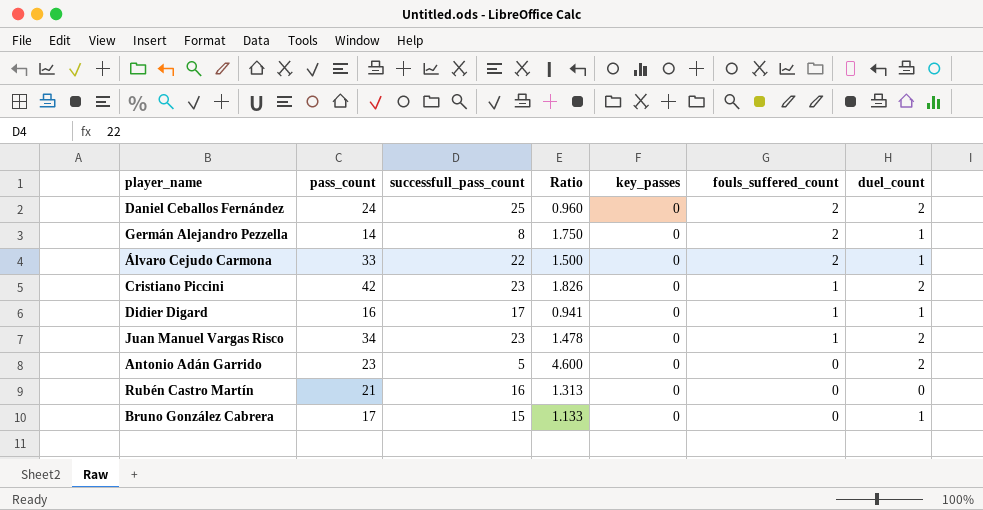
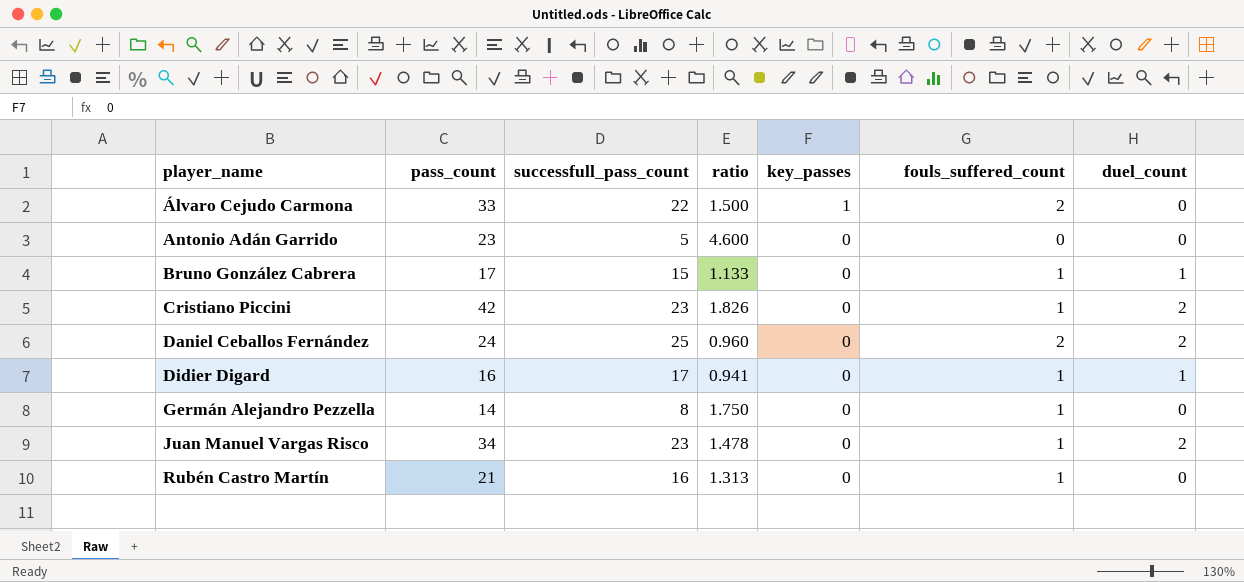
row order: fouls_suffered_count descending -> player_name ascending
column name: Ratio -> ratio
Álvaro Cejudo Carmona | key_passes: 0 -> 1
Álvaro Cejudo Carmona | duel_count: 1 -> 0
Antonio Adán Garrido | duel_count: 2 -> 0
Bruno González Cabrera | fouls_suffered_count: 0 -> 1
Germán Alejandro Pezzella | fouls_suffered_count: 2 -> 1
Germán Alejandro Pezzella | duel_count: 1 -> 0
Rubén Castro Martín | fouls_suffered_count: 0 -> 1

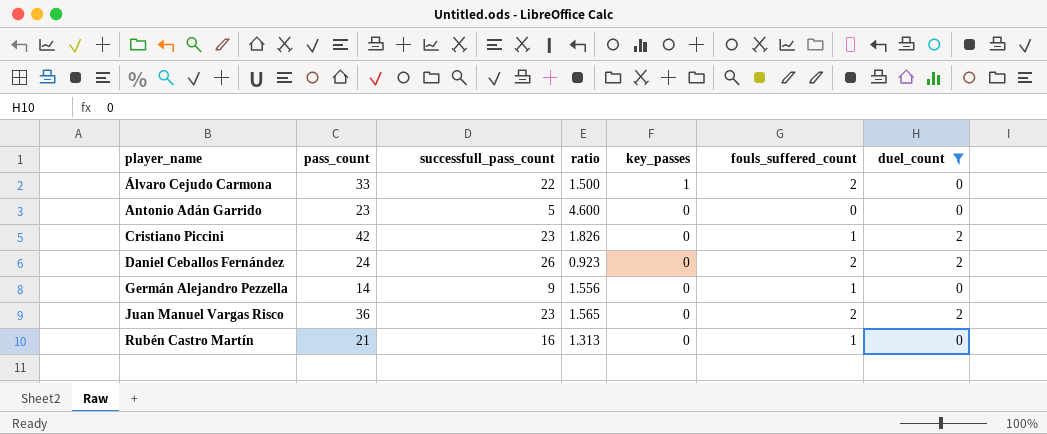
filter: none -> duel_count != 1
Daniel Ceballos Fernández | successfull_pass_count: 25 -> 26
Daniel Ceballos Fernández | ratio: 0.960 -> 0.923
Germán Alejandro Pezzella | successfull_pass_count: 8 -> 9
Germán Alejandro Pezzella | ratio: 1.750 -> 1.556
Juan Manuel Vargas Risco | pass_count: 34 -> 36
Juan Manuel Vargas Risco | ratio: 1.478 -> 1.565
Juan Manuel Vargas Risco | fouls_suffered_count: 1 -> 2

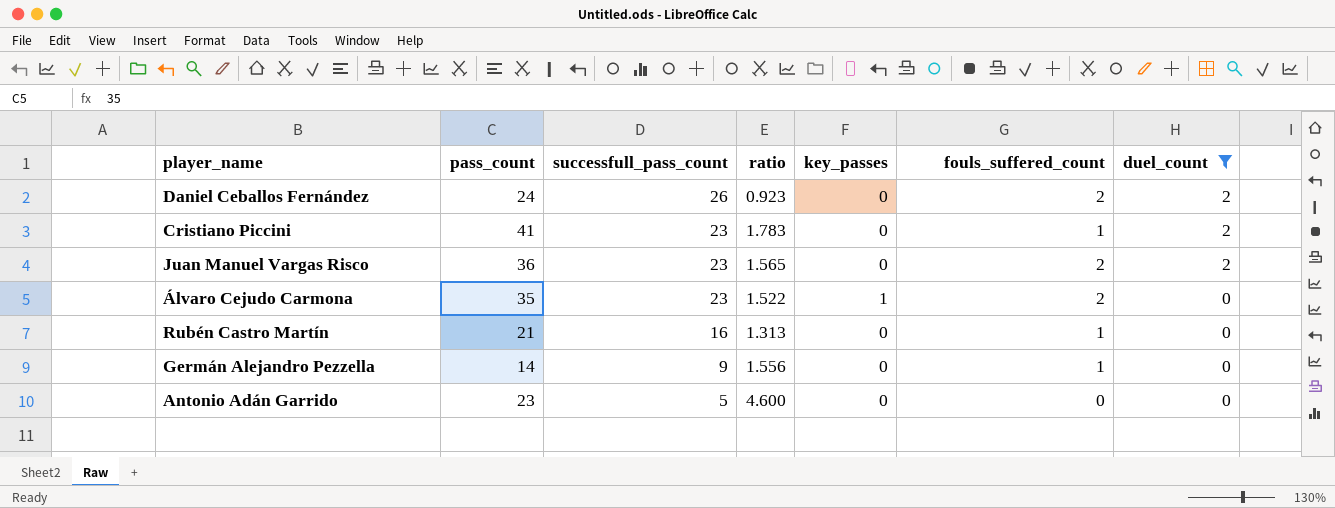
row order: player_name ascending -> successfull_pass_count descending
Cristiano Piccini | pass_count: 42 -> 41
Cristiano Piccini | ratio: 1.826 -> 1.783
Álvaro Cejudo Carmona | pass_count: 33 -> 35
Álvaro Cejudo Carmona | successfull_pass_count: 22 -> 23
Álvaro Cejudo Carmona | ratio: 1.500 -> 1.522

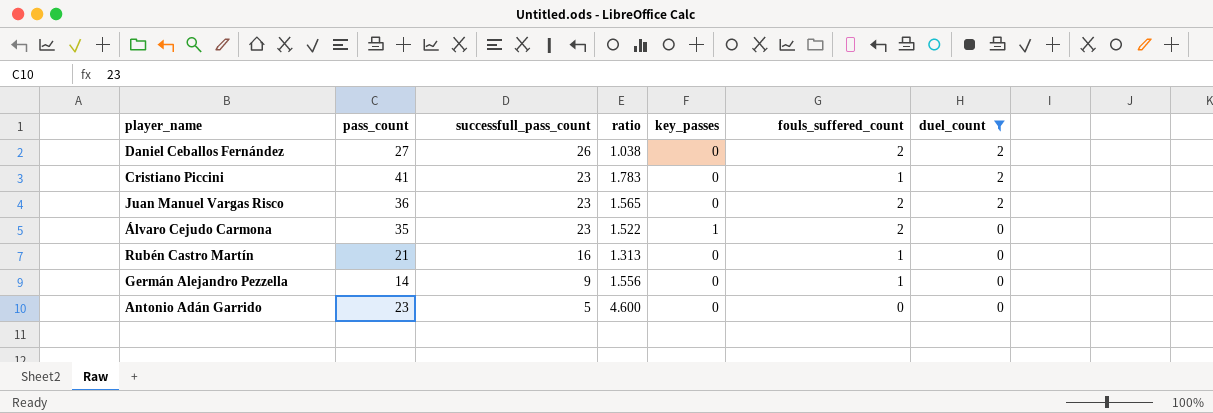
Daniel Ceballos Fernández | pass_count: 24 -> 27
Daniel Ceballos Fernández | ratio: 0.923 -> 1.038

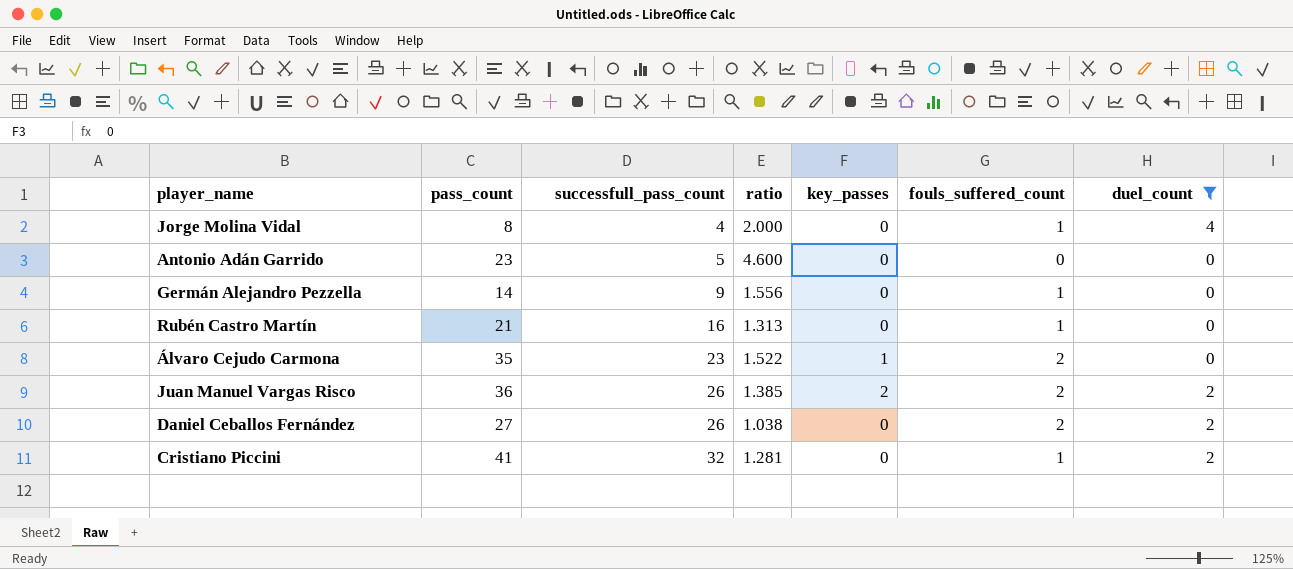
row order: successfull_pass_count descending -> successfull_pass_count ascending
row Jorge Molina Vidal: none -> 8 | 4 | 2.000 | 0 | 1 | 4
Juan Manuel Vargas Risco | successfull_pass_count: 23 -> 26
Juan Manuel Vargas Risco | ratio: 1.565 -> 1.385
Juan Manuel Vargas Risco | key_passes: 0 -> 2
Cristiano Piccini | successfull_pass_count: 23 -> 32
Cristiano Piccini | ratio: 1.783 -> 1.281

